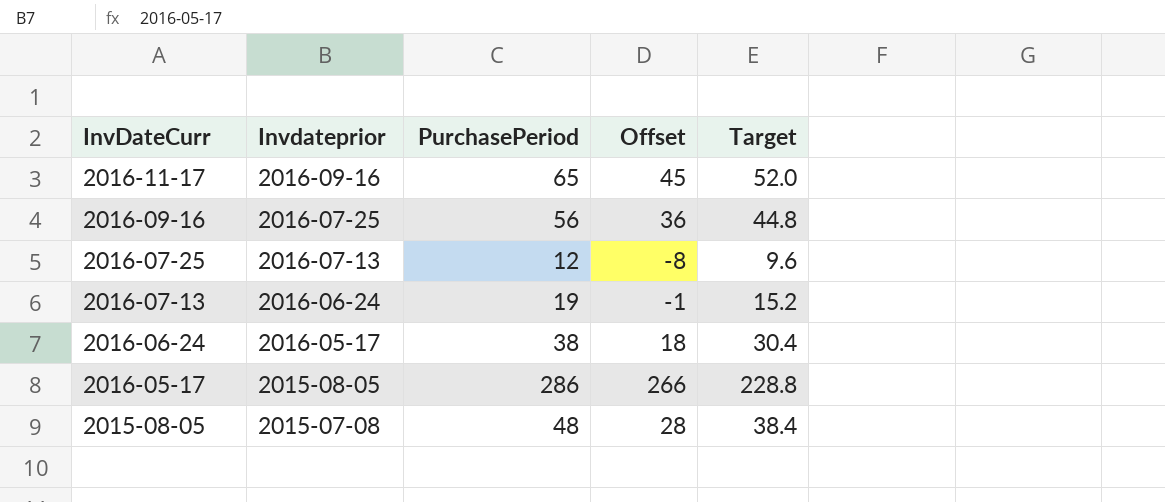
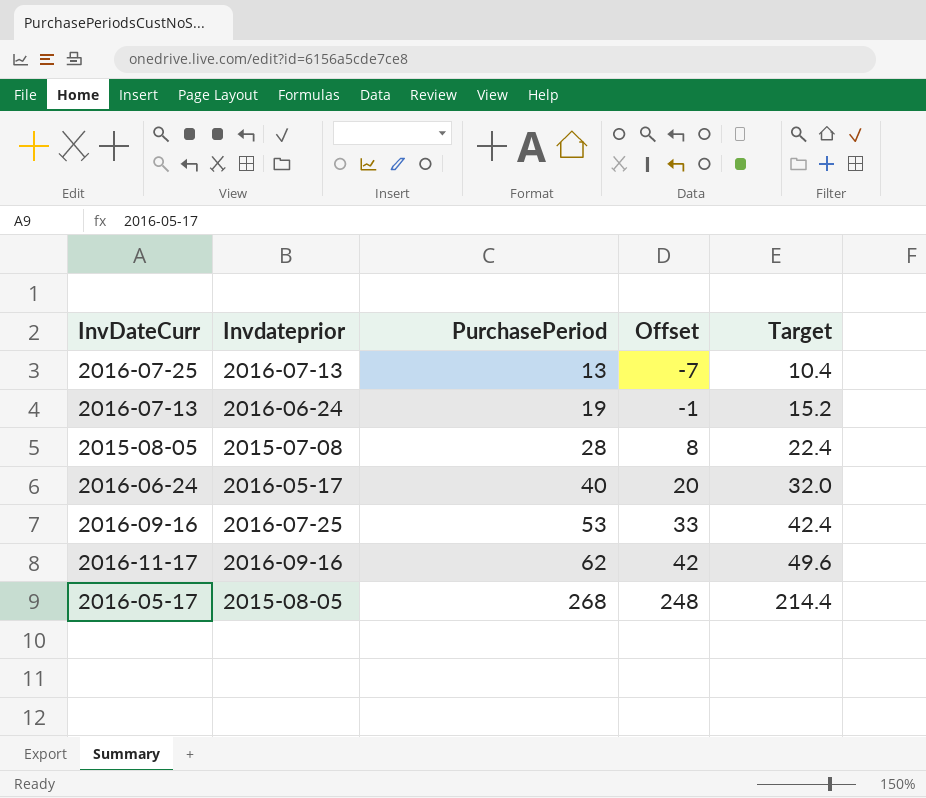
row order: InvDateCurr descending -> PurchasePeriod ascending
2016-07-25 | PurchasePeriod: 12 -> 13
2016-07-25 | Offset: -8 -> -7
2016-07-25 | Target: 9.6 -> 10.4
2015-08-05 | PurchasePeriod: 48 -> 28
2015-08-05 | Offset: 28 -> 8
2015-08-05 | Target: 38.4 -> 22.4
2016-06-24 | PurchasePeriod: 38 -> 40
2016-06-24 | Offset: 18 -> 20
2016-06-24 | Target: 30.4 -> 32.0
2016-09-16 | PurchasePeriod: 56 -> 53
2016-09-16 | Offset: 36 -> 33
2016-09-16 | Target: 44.8 -> 42.4
2016-11-17 | PurchasePeriod: 65 -> 62
2016-11-17 | Offset: 45 -> 42
2016-11-17 | Target: 52.0 -> 49.6
2016-05-17 | PurchasePeriod: 286 -> 268
2016-05-17 | Offset: 266 -> 248
2016-05-17 | Target: 228.8 -> 214.4

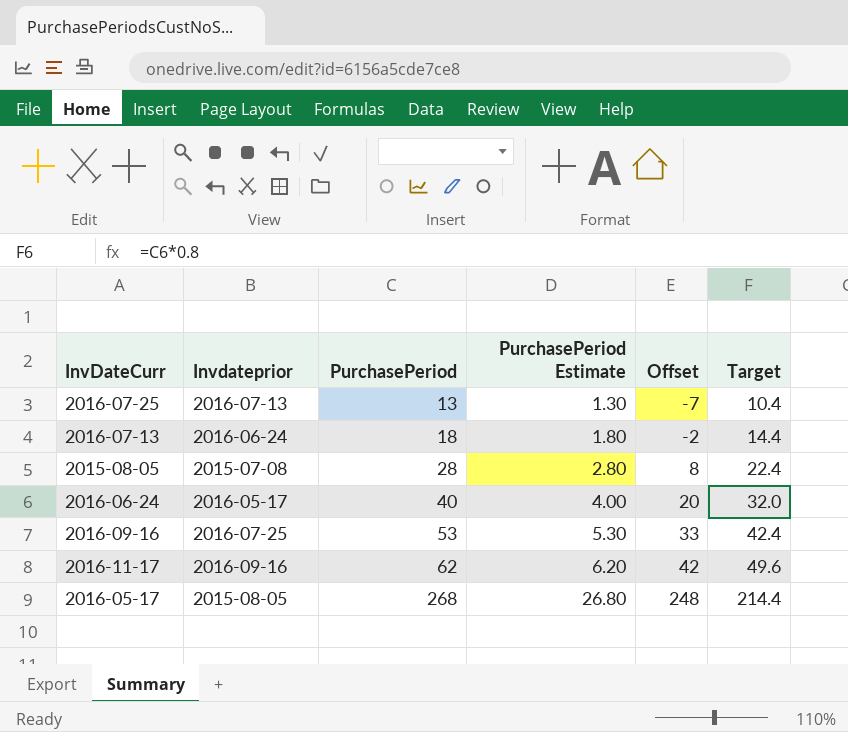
column PurchasePeriod Estimate | formula: none -> [PurchasePeriod] * 0.1
2016-07-13 | PurchasePeriod: 19 -> 18
2016-07-13 | Offset: -1 -> -2
2016-07-13 | Target: 15.2 -> 14.4

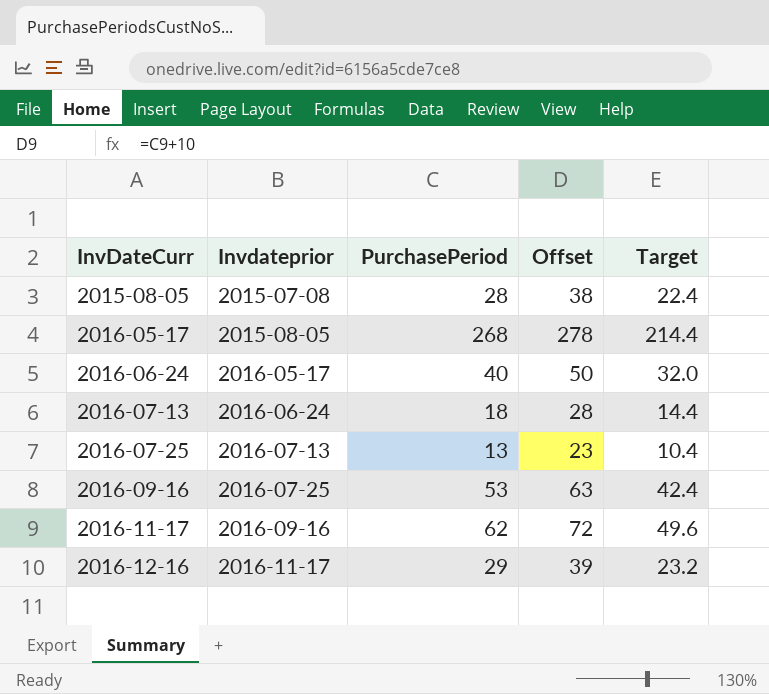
row order: PurchasePeriod ascending -> InvDateCurr ascending
column PurchasePeriod Estimate | formula: [PurchasePeriod] * 0.1 -> none
column Offset | formula: [PurchasePeriod] - 20 -> [PurchasePeriod] + 10
row 2016-12-16: none -> 2016-11-17 | 29 | 39 | 23.2

